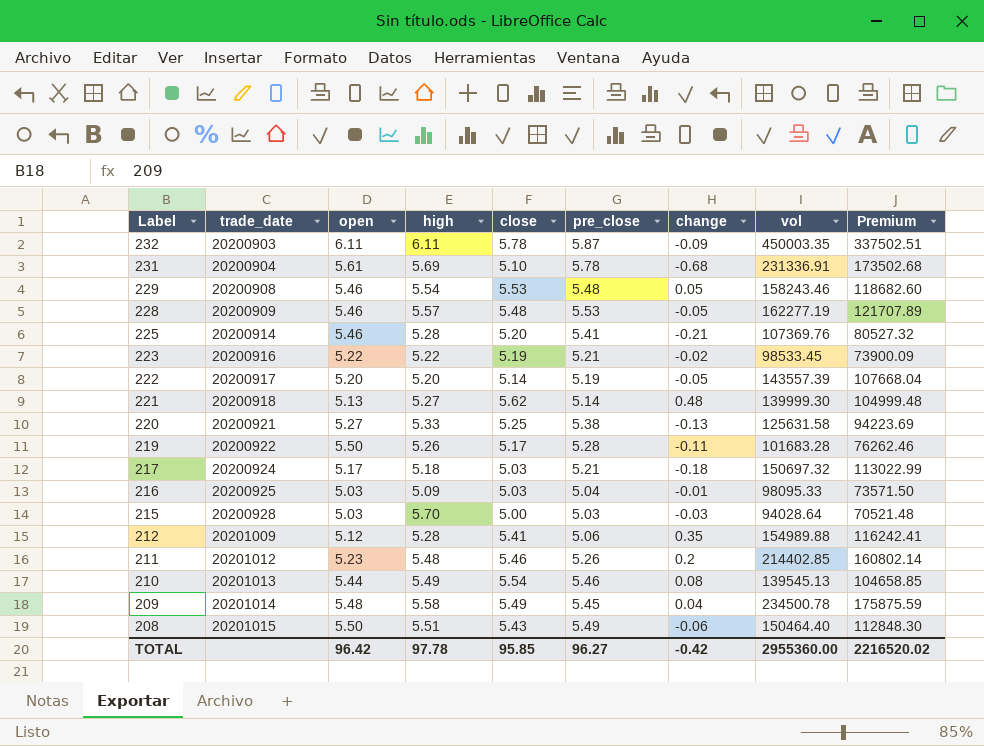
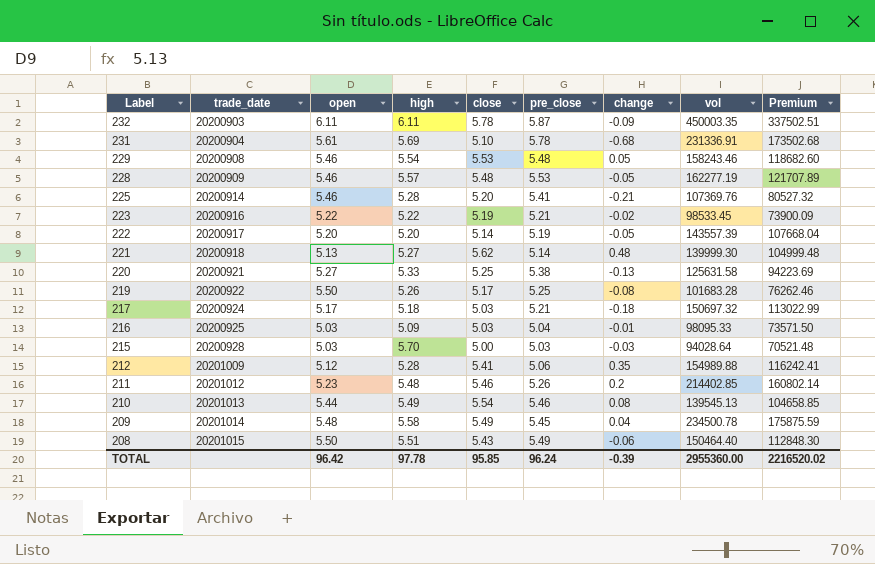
219 | pre_close: 5.28 -> 5.25
219 | change: -0.11 -> -0.08
TOTAL | pre_close: 96.27 -> 96.24
TOTAL | change: -0.42 -> -0.39

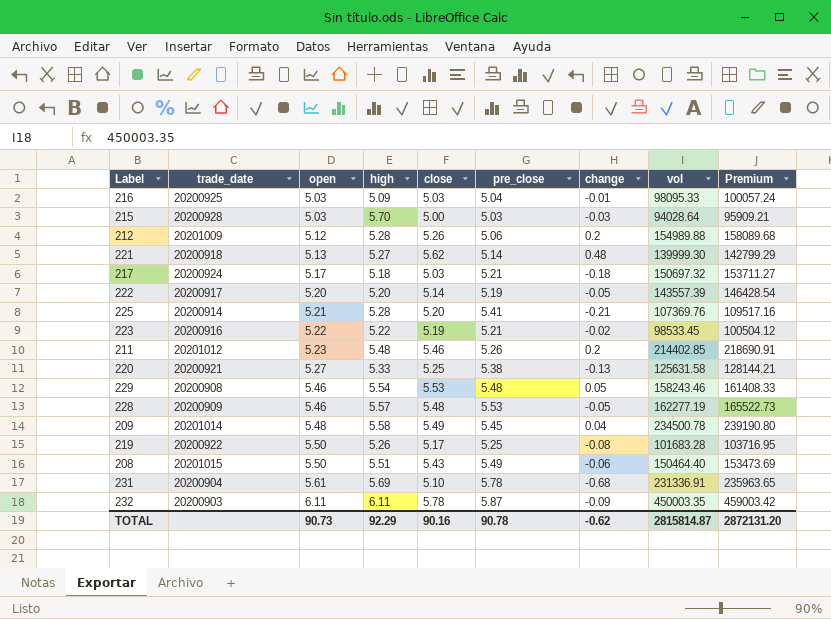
row order: Label descending -> open ascending
column Premium | formula: [vol] * 0.75 -> [vol] * 1.02
row 210: 20201013 | 5.44 | 5.49 | 5.54 | 5.46 | 0.08 | 139545.13 | 104658.85 -> none
212 | close: 5.41 -> 5.26
212 | change: 0.35 -> 0.2
225 | open: 5.46 -> 5.21
TOTAL | open: 96.42 -> 90.73
TOTAL | high: 97.78 -> 92.29
TOTAL | close: 95.85 -> 90.16
TOTAL | pre_close: 96.24 -> 90.78
TOTAL | change: -0.39 -> -0.62
TOTAL | vol: 2955360.00 -> 2815814.87
TOTAL | Premium: 2216520.02 -> 2872131.20

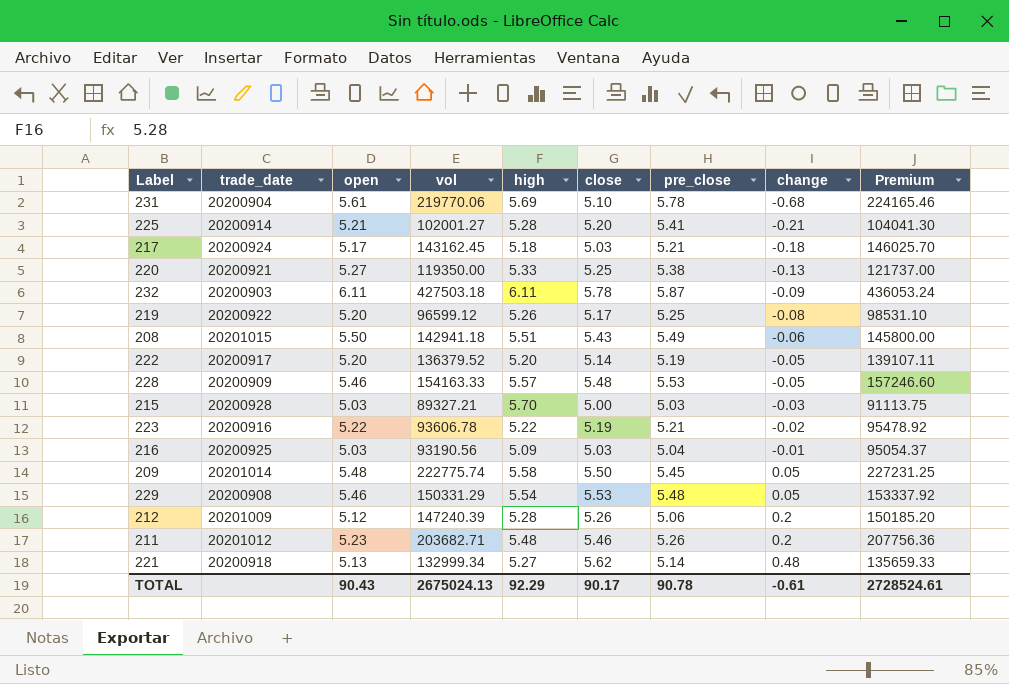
row order: open ascending -> change ascending
column vol | position: 8 -> 4
231 | vol: 231336.91 -> 219770.06
231 | Premium: 235963.65 -> 224165.46
225 | vol: 107369.76 -> 102001.27
225 | Premium: 109517.16 -> 104041.30
217 | vol: 150697.32 -> 143162.45
217 | Premium: 153711.27 -> 146025.70
220 | vol: 125631.58 -> 119350.00
220 | Premium: 128144.21 -> 121737.00
232 | vol: 450003.35 -> 427503.18
232 | Premium: 459003.42 -> 436053.24
219 | open: 5.50 -> 5.20
219 | vol: 101683.28 -> 96599.12
219 | Premium: 103716.95 -> 98531.10
208 | vol: 150464.40 -> 142941.18
208 | Premium: 153473.69 -> 145800.00
222 | vol: 143557.39 -> 136379.52
222 | Premium: 146428.54 -> 139107.11
228 | vol: 162277.19 -> 154163.33
228 | Premium: 165522.73 -> 157246.60
215 | vol: 94028.64 -> 89327.21
215 | Premium: 95909.21 -> 91113.75
223 | vol: 98533.45 -> 93606.78
223 | Premium: 100504.12 -> 95478.92
216 | vol: 98095.33 -> 93190.56
216 | Premium: 100057.24 -> 95054.37
209 | vol: 234500.78 -> 222775.74
209 | close: 5.49 -> 5.50
209 | change: 0.04 -> 0.05
209 | Premium: 239190.80 -> 227231.25
229 | vol: 158243.46 -> 150331.29
229 | Premium: 161408.33 -> 153337.92
212 | vol: 154989.88 -> 147240.39
212 | Premium: 158089.68 -> 150185.20
211 | vol: 214402.85 -> 203682.71
211 | Premium: 218690.91 -> 207756.36
221 | vol: 139999.30 -> 132999.34
221 | Premium: 142799.29 -> 135659.33
TOTAL | open: 90.73 -> 90.43
TOTAL | vol: 2815814.87 -> 2675024.13
TOTAL | close: 90.16 -> 90.17
TOTAL | change: -0.62 -> -0.61
TOTAL | Premium: 2872131.20 -> 2728524.61

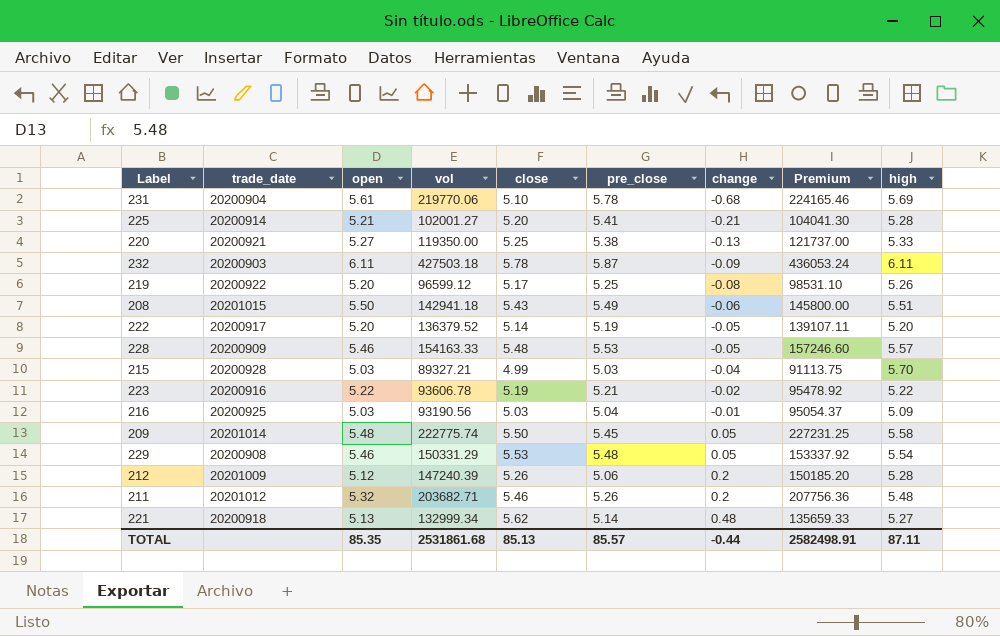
column high | position: 5 -> 9
row 217: 20200924 | 5.17 | 143162.45 | 5.18 | 5.03 | 5.21 | -0.18 | 146025.70 -> none
215 | close: 5.00 -> 4.99
215 | change: -0.03 -> -0.04
211 | open: 5.23 -> 5.32
TOTAL | open: 90.43 -> 85.35
TOTAL | vol: 2675024.13 -> 2531861.68
TOTAL | close: 90.17 -> 85.13
TOTAL | pre_close: 90.78 -> 85.57
TOTAL | change: -0.61 -> -0.44
TOTAL | Premium: 2728524.61 -> 2582498.91
TOTAL | high: 92.29 -> 87.11

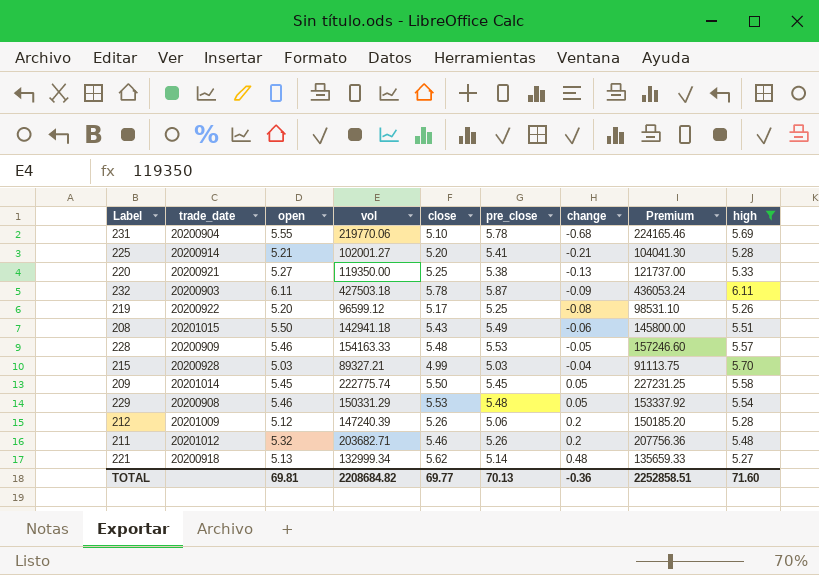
filter: none -> high >= 5.26
231 | open: 5.61 -> 5.55
209 | open: 5.48 -> 5.45
TOTAL | open: 85.35 -> 69.81
TOTAL | vol: 2531861.68 -> 2208684.82
TOTAL | close: 85.13 -> 69.77
TOTAL | pre_close: 85.57 -> 70.13
TOTAL | change: -0.44 -> -0.36
TOTAL | Premium: 2582498.91 -> 2252858.51
TOTAL | high: 87.11 -> 71.60

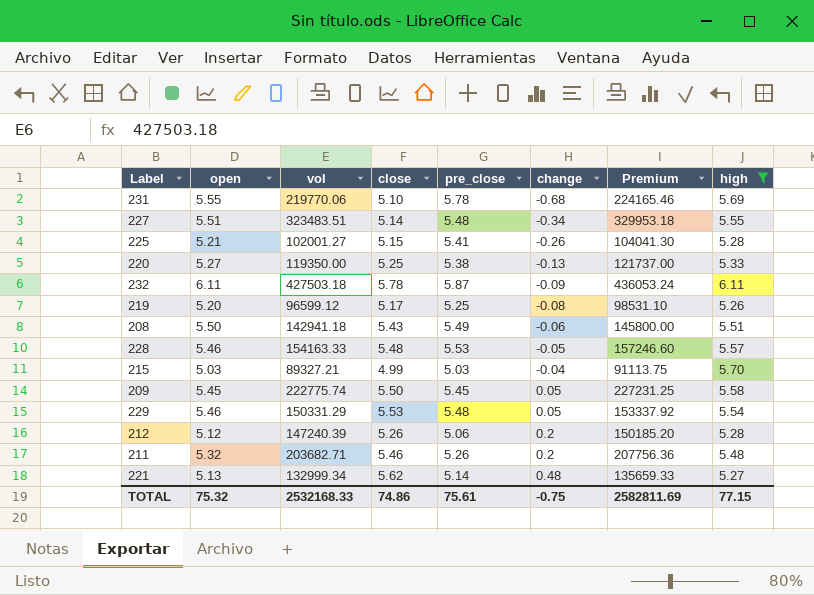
column trade_date | position: 2 -> none
row 227: none -> 5.51 | 323483.51 | 5.14 | 5.48 | -0.34 | 329953.18 | 5.55
225 | close: 5.20 -> 5.15
225 | change: -0.21 -> -0.26
TOTAL | open: 69.81 -> 75.32
TOTAL | vol: 2208684.82 -> 2532168.33
TOTAL | close: 69.77 -> 74.86
TOTAL | pre_close: 70.13 -> 75.61
TOTAL | change: -0.36 -> -0.75
TOTAL | Premium: 2252858.51 -> 2582811.69
TOTAL | high: 71.60 -> 77.15

